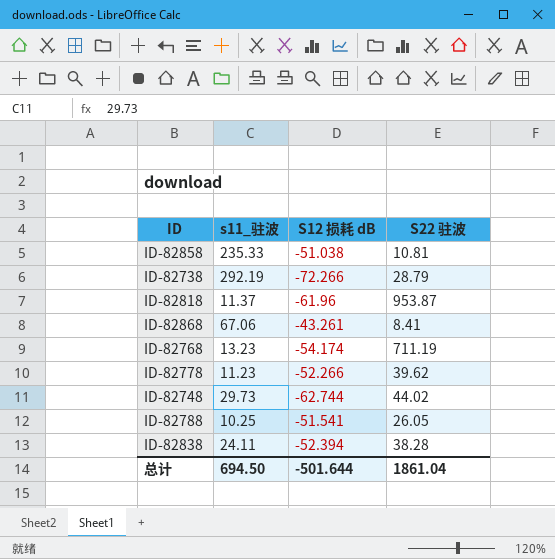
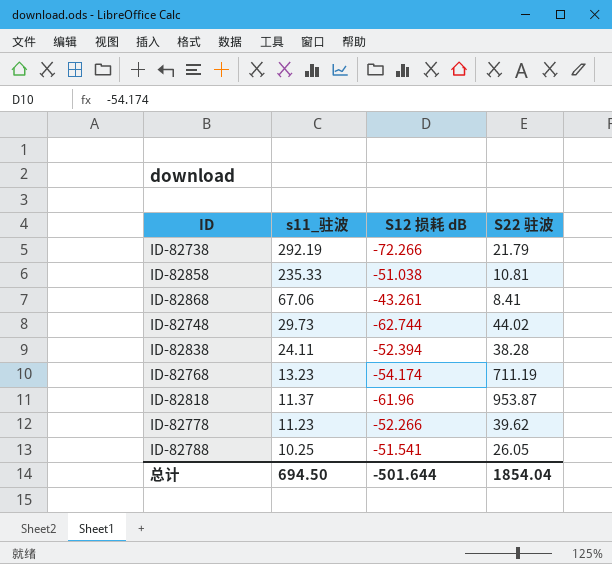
row order: none -> s11_驻波 descending
ID-82738 | S22 驻波: 28.79 -> 21.79
总计 | S22 驻波: 1861.04 -> 1854.04

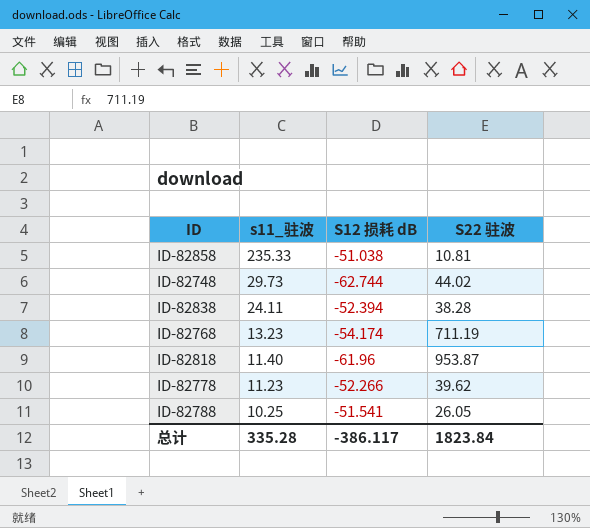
row ID-82738: 292.19 | -72.266 | 21.79 -> none
row ID-82868: 67.06 | -43.261 | 8.41 -> none
ID-82818 | s11_驻波: 11.37 -> 11.40
总计 | s11_驻波: 694.50 -> 335.28
总计 | S12 损耗 dB: -501.644 -> -386.117
总计 | S22 驻波: 1854.04 -> 1823.84

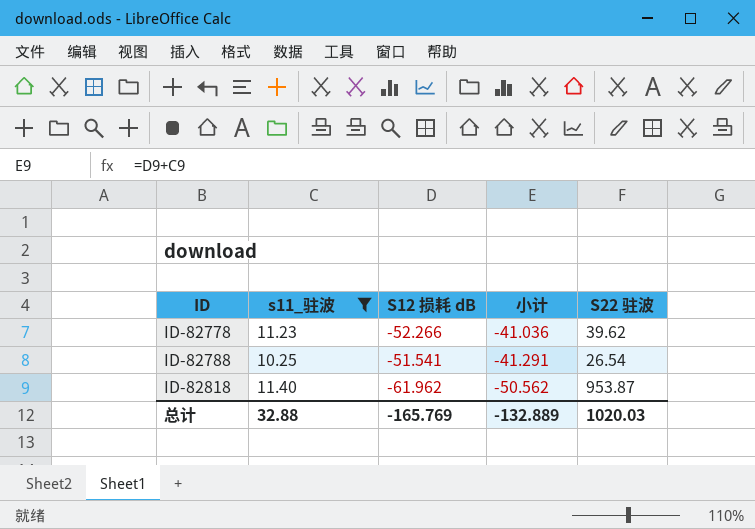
filter: none -> s11_驻波 <= 11.40
row order: s11_驻波 descending -> ID ascending
column 小计 | formula: none -> [s11_驻波] + [S12 损耗 dB]
ID-82788 | S22 驻波: 26.05 -> 26.54
ID-82818 | S12 损耗 dB: -61.96 -> -61.962
总计 | s11_驻波: 335.28 -> 32.88
总计 | S12 损耗 dB: -386.117 -> -165.769
总计 | S22 驻波: 1823.84 -> 1020.03

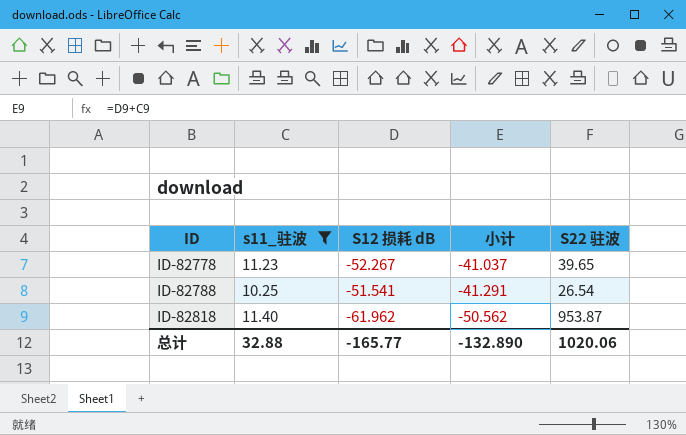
ID-82778 | S12 损耗 dB: -52.266 -> -52.267
ID-82778 | 小计: -41.036 -> -41.037
ID-82778 | S22 驻波: 39.62 -> 39.65
总计 | S12 损耗 dB: -165.769 -> -165.77
总计 | 小计: -132.889 -> -132.890
总计 | S22 驻波: 1020.03 -> 1020.06

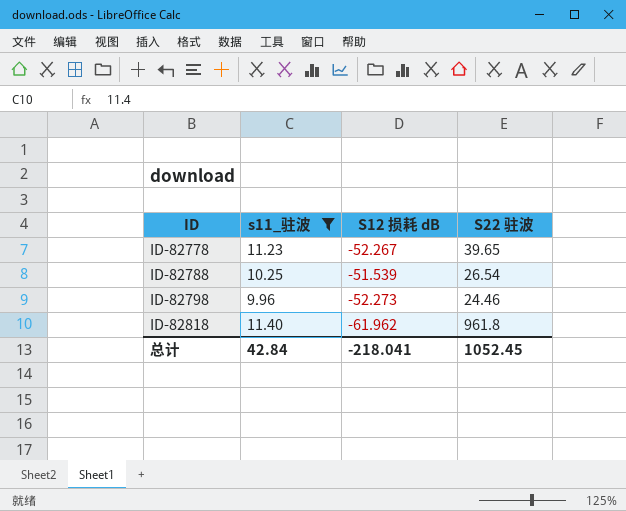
column 小计 | formula: [s11_驻波] + [S12 损耗 dB] -> none
ID-82788 | S12 损耗 dB: -51.541 -> -51.539
row ID-82798: none -> 9.96 | -52.273 | 24.46
ID-82818 | S22 驻波: 953.87 -> 961.8
总计 | s11_驻波: 32.88 -> 42.84
总计 | S12 损耗 dB: -165.77 -> -218.041
总计 | S22 驻波: 1020.06 -> 1052.45

